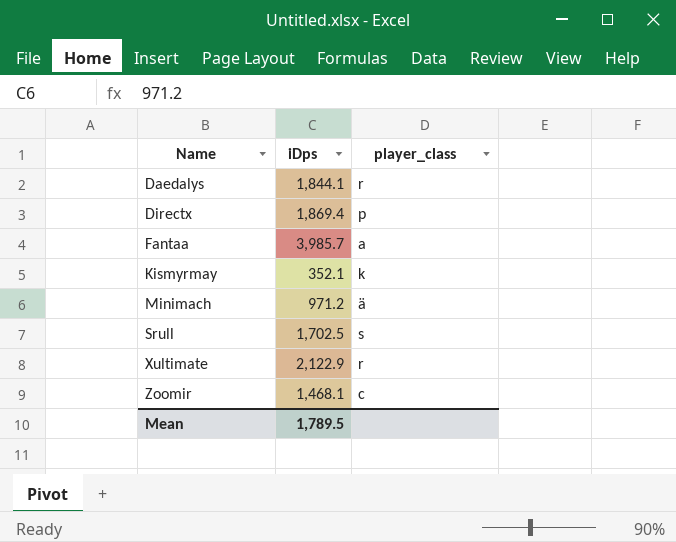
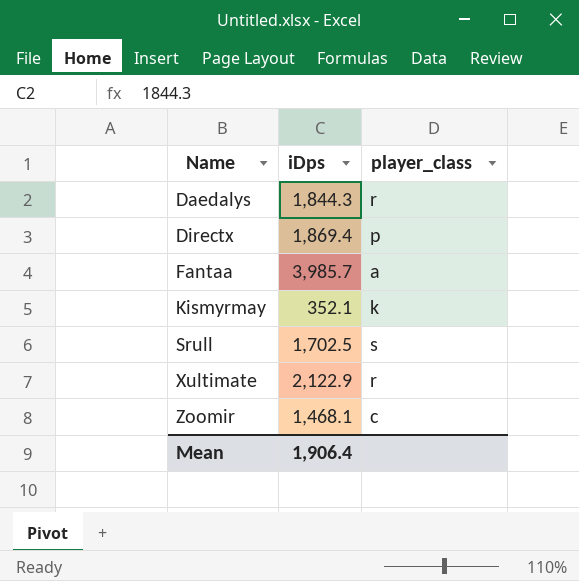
row Minimach: 971.2 | ä -> none
Daedalys | iDps: 1,844.1 -> 1,844.3
Mean | iDps: 1,789.5 -> 1,906.4

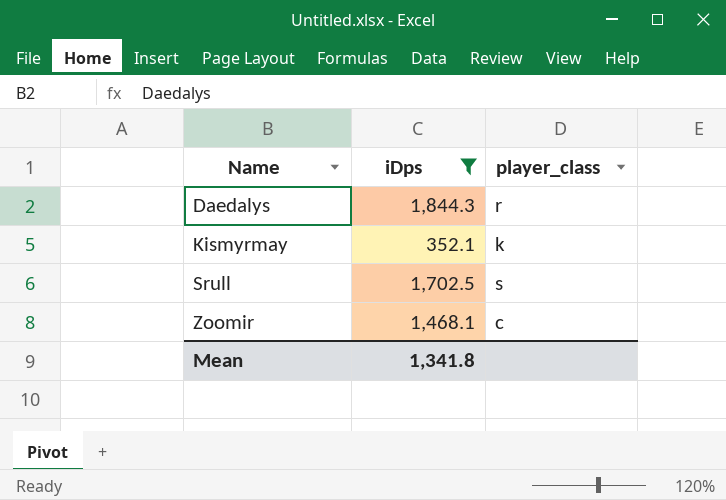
filter: none -> iDps <= 1,844.3
Mean | iDps: 1,906.4 -> 1,341.8

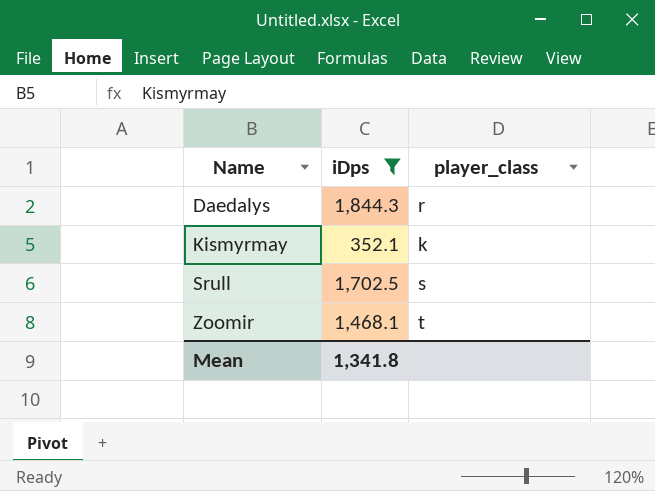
Zoomir | player_class: c -> t

